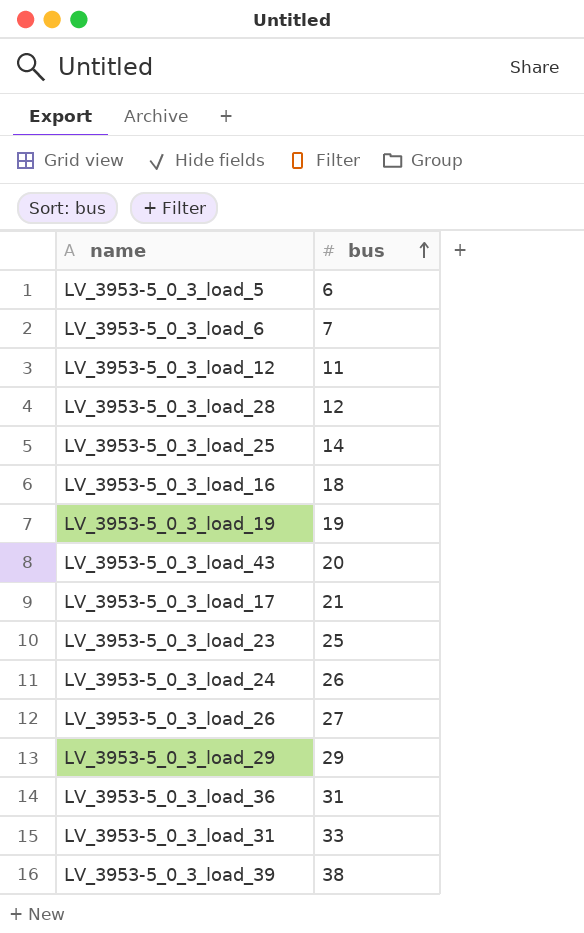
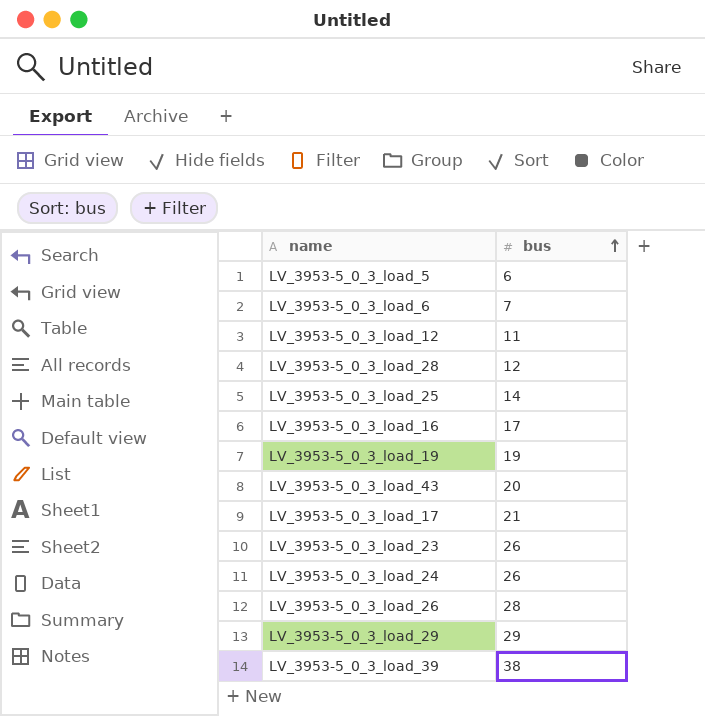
row LV_3953-5_0_3_load_36: 31 -> none
row LV_3953-5_0_3_load_31: 33 -> none
LV_3953-5_0_3_load_16 | bus: 18 -> 17
LV_3953-5_0_3_load_23 | bus: 25 -> 26
LV_3953-5_0_3_load_26 | bus: 27 -> 28

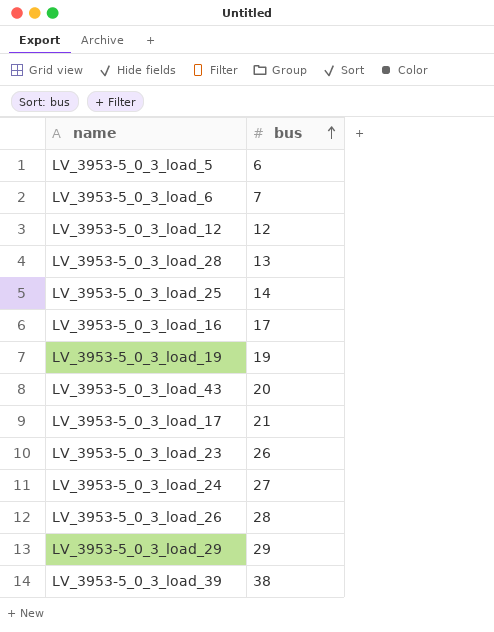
LV_3953-5_0_3_load_12 | bus: 11 -> 12
LV_3953-5_0_3_load_28 | bus: 12 -> 13
LV_3953-5_0_3_load_24 | bus: 26 -> 27

